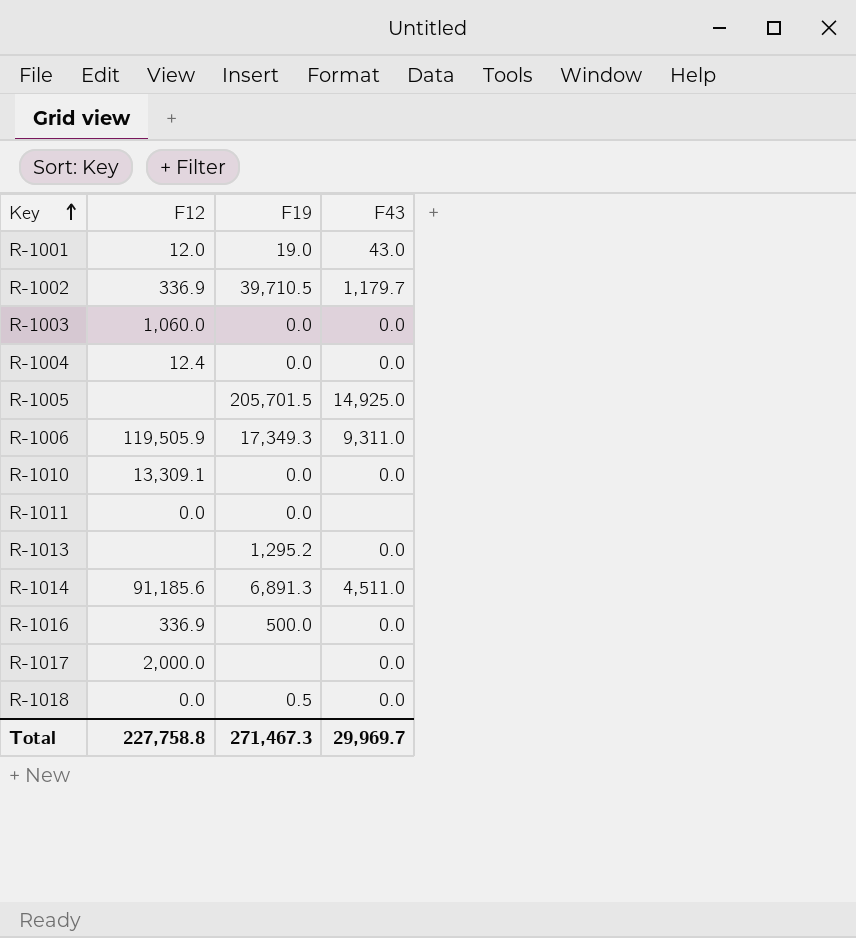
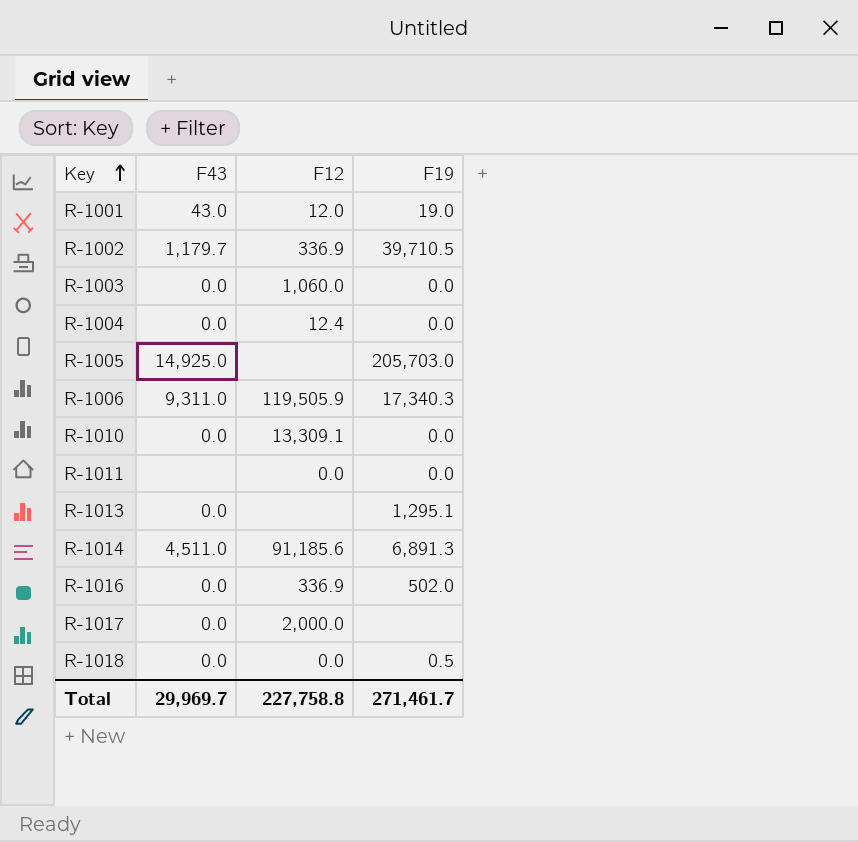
column F43 | position: 4 -> 2
R-1005 | F19: 205,701.5 -> 205,703.0
R-1006 | F19: 17,349.3 -> 17,340.3
R-1013 | F19: 1,295.2 -> 1,295.1
R-1016 | F19: 500.0 -> 502.0
Total | F19: 271,467.3 -> 271,461.7

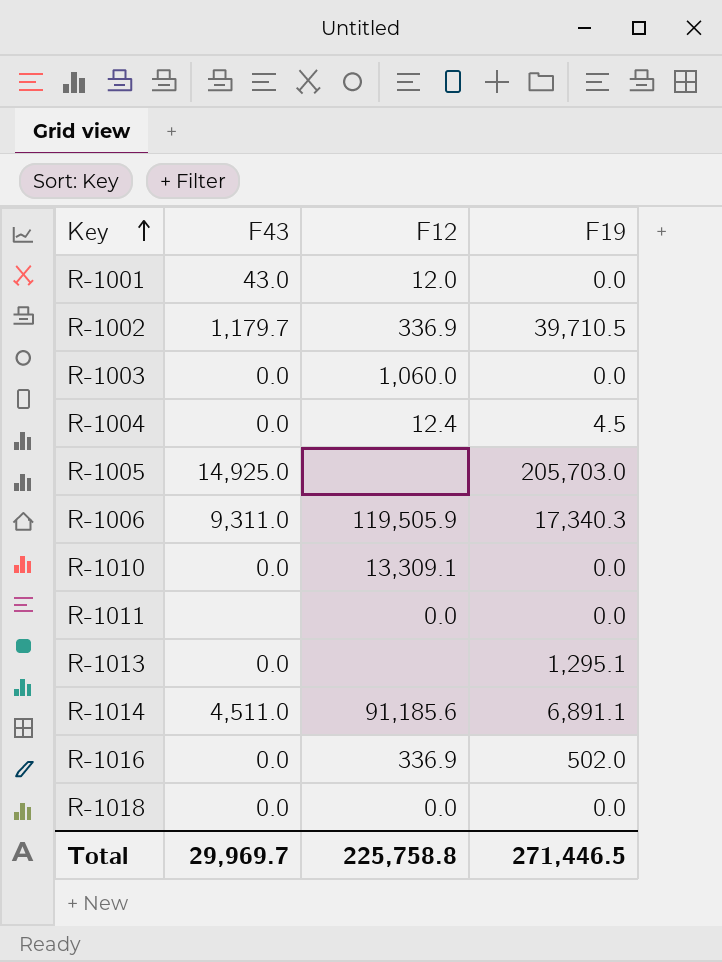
row R-1017: 0.0 | 2,000.0 | none -> none
R-1001 | F19: 19.0 -> 0.0
R-1004 | F19: 0.0 -> 4.5
R-1014 | F19: 6,891.3 -> 6,891.1
R-1018 | F19: 0.5 -> 0.0
Total | F12: 227,758.8 -> 225,758.8
Total | F19: 271,461.7 -> 271,446.5

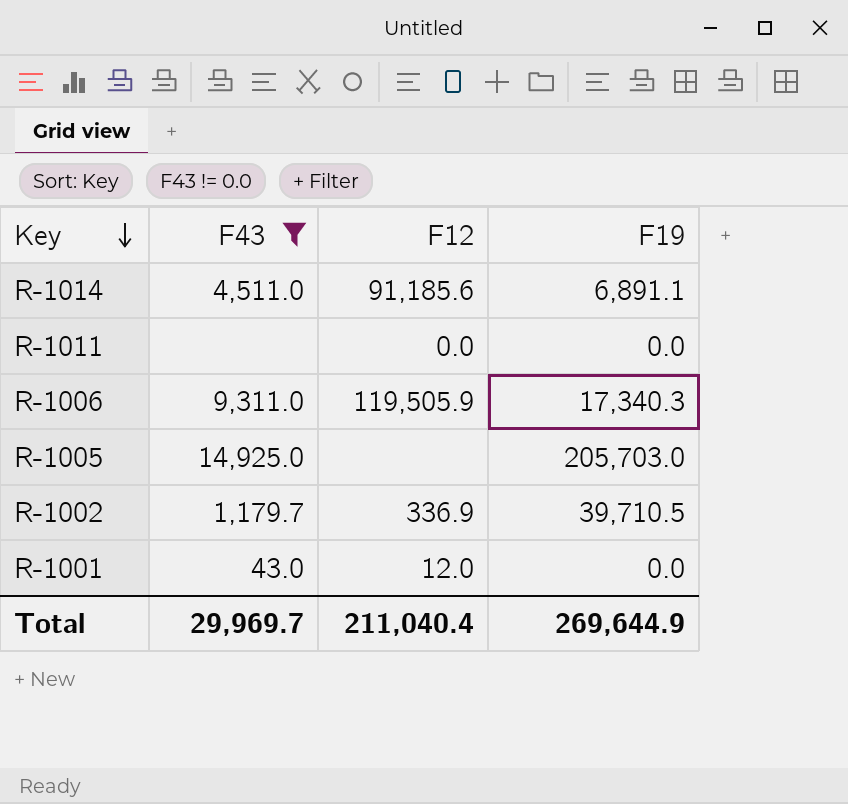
filter: none -> F43 != 0.0
row order: Key ascending -> Key descending
Total | F12: 225,758.8 -> 211,040.4
Total | F19: 271,446.5 -> 269,644.9

